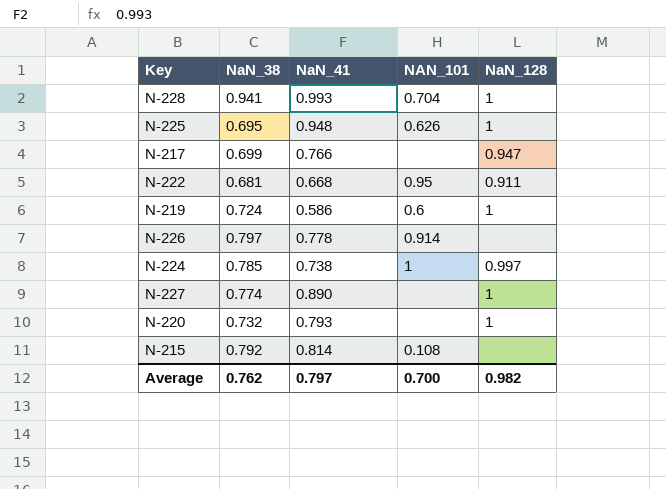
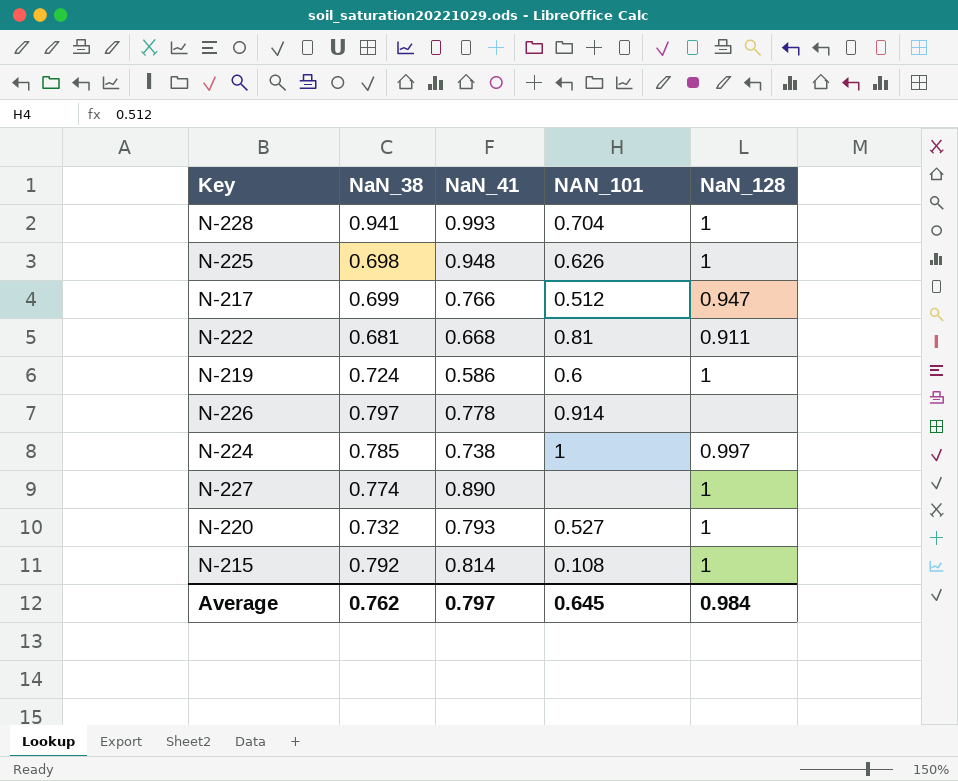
N-225 | NaN_38: 0.695 -> 0.698
N-217 | NAN_101: none -> 0.512
N-222 | NAN_101: 0.95 -> 0.81
N-220 | NAN_101: none -> 0.527
N-215 | NaN_128: none -> 1
Average | NAN_101: 0.700 -> 0.645
Average | NaN_128: 0.982 -> 0.984

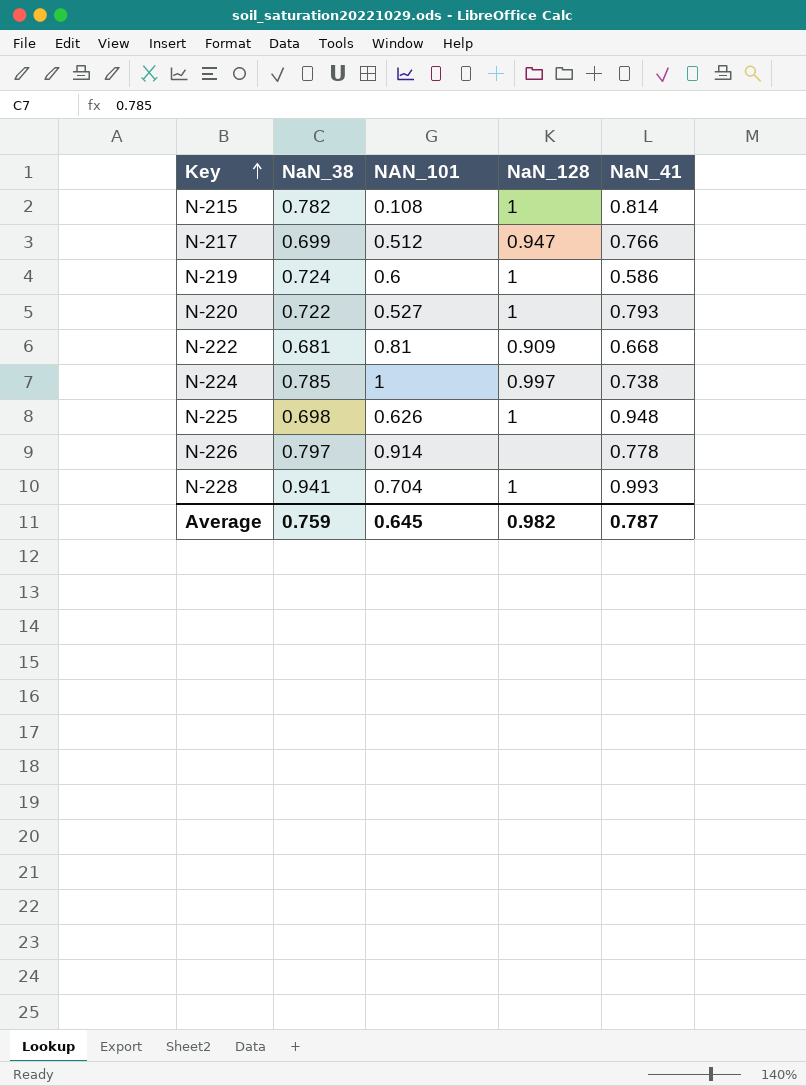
row order: none -> Key ascending
column NaN_41 | position: 3 -> 5
row N-227: 0.774 | 0.890 | none | 1 -> none
N-215 | NaN_38: 0.792 -> 0.782
N-220 | NaN_38: 0.732 -> 0.722
N-222 | NaN_128: 0.911 -> 0.909
Average | NaN_38: 0.762 -> 0.759
Average | NaN_128: 0.984 -> 0.982
Average | NaN_41: 0.797 -> 0.787

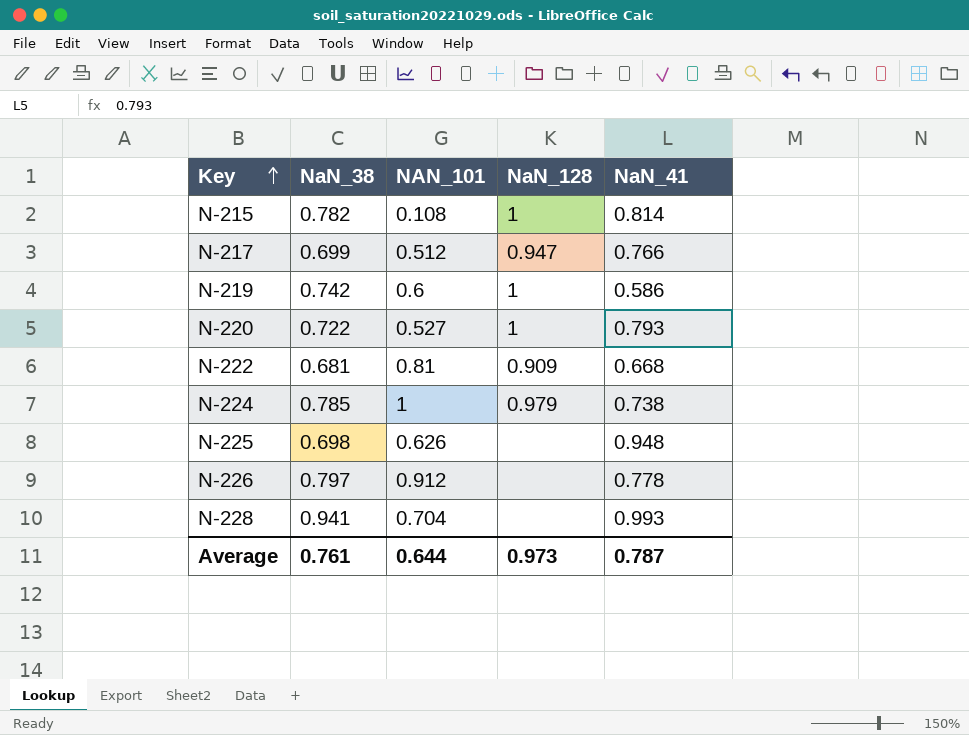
N-219 | NaN_38: 0.724 -> 0.742
N-224 | NaN_128: 0.997 -> 0.979
N-225 | NaN_128: 1 -> none
N-226 | NAN_101: 0.914 -> 0.912
N-228 | NaN_128: 1 -> none
Average | NaN_38: 0.759 -> 0.761
Average | NAN_101: 0.645 -> 0.644
Average | NaN_128: 0.982 -> 0.973

